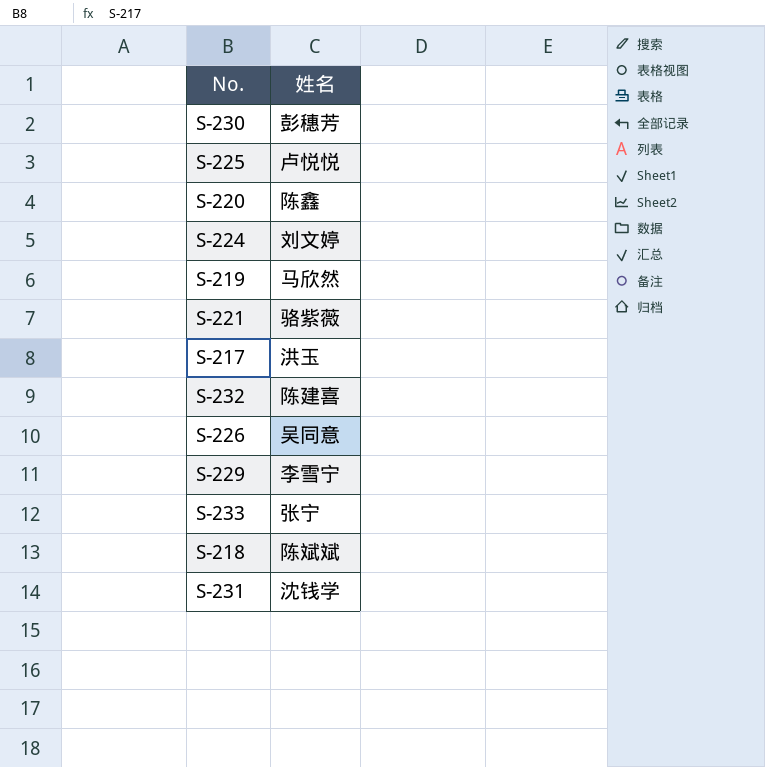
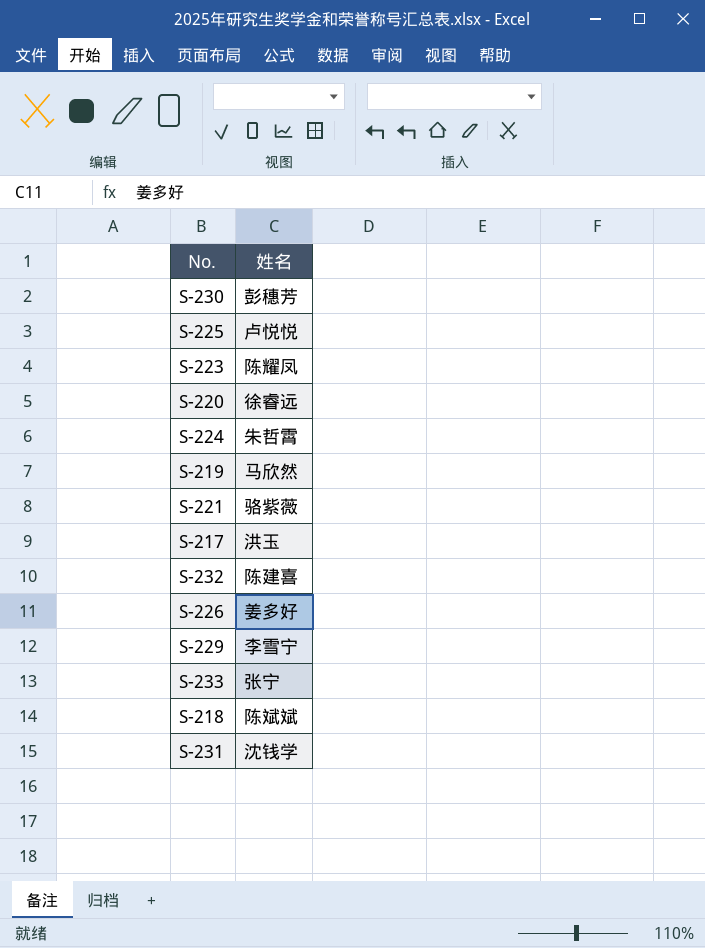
row S-223: none -> 陈耀凤
S-220 | 姓名: 陈鑫 -> 徐睿远
S-224 | 姓名: 刘文婷 -> 朱哲霄
S-226 | 姓名: 吴同意 -> 姜多好

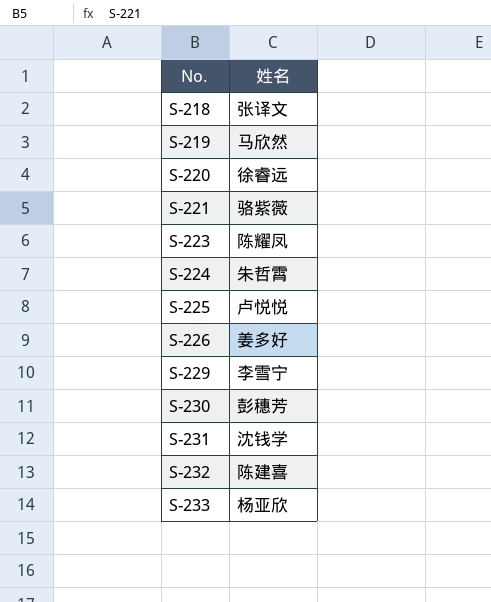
row order: none -> No. ascending
row S-217: 洪玉 -> none
S-218 | 姓名: 陈斌斌 -> 张译文
S-233 | 姓名: 张宁 -> 杨亚欣

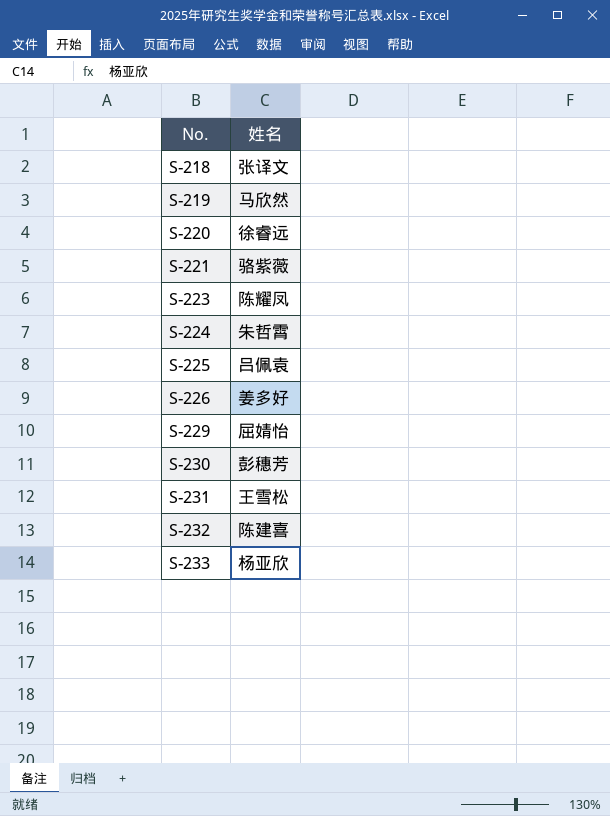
S-225 | 姓名: 卢悦悦 -> 吕佩袁
S-229 | 姓名: 李雪宁 -> 屈婧怡
S-231 | 姓名: 沈钱学 -> 王雪松

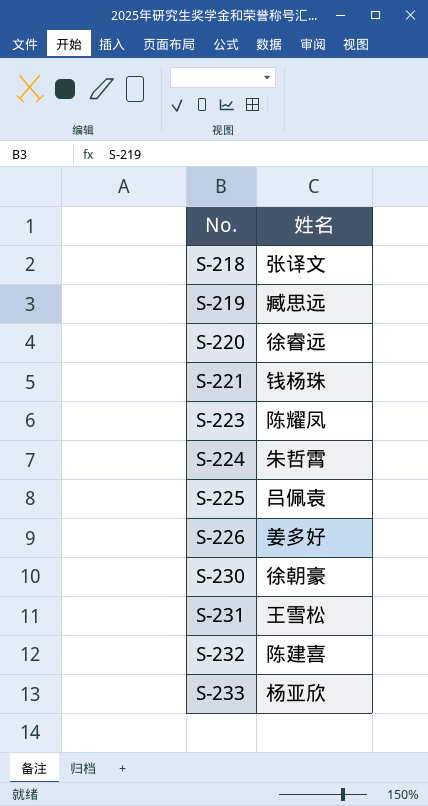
row S-229: 屈婧怡 -> none
S-219 | 姓名: 马欣然 -> 臧思远
S-221 | 姓名: 骆紫薇 -> 钱杨珠
S-230 | 姓名: 彭穗芳 -> 徐朝豪

